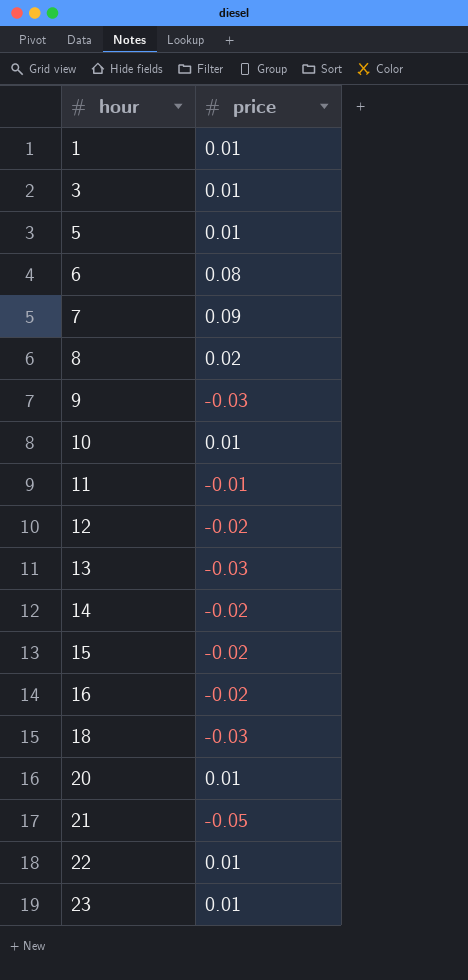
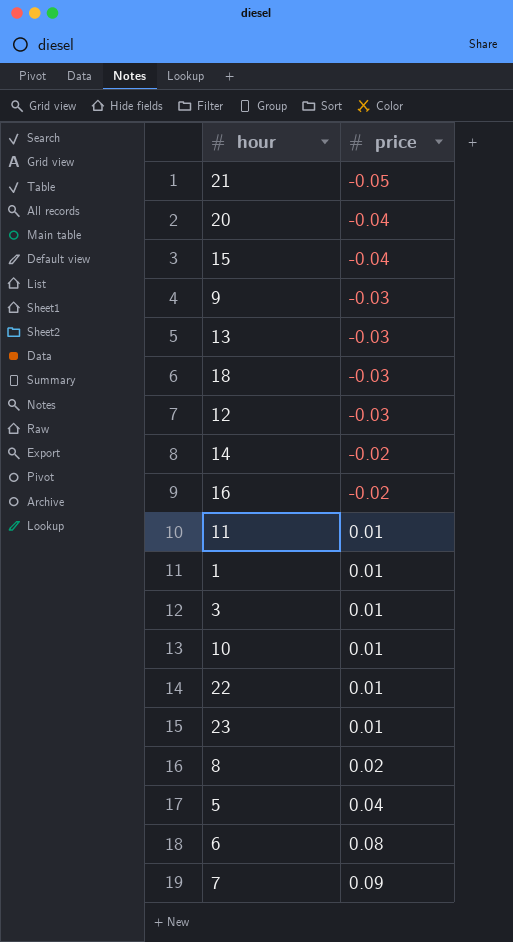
row order: hour ascending -> price ascending
20 | price: 0.01 -> -0.04
15 | price: -0.02 -> -0.04
12 | price: -0.02 -> -0.03
11 | price: -0.01 -> 0.01
5 | price: 0.01 -> 0.04

